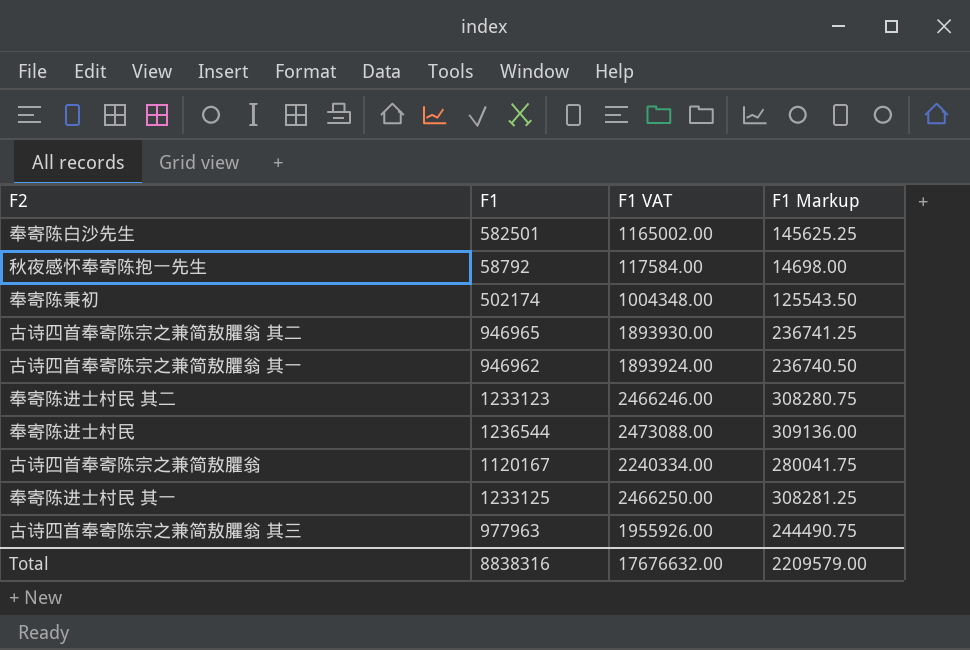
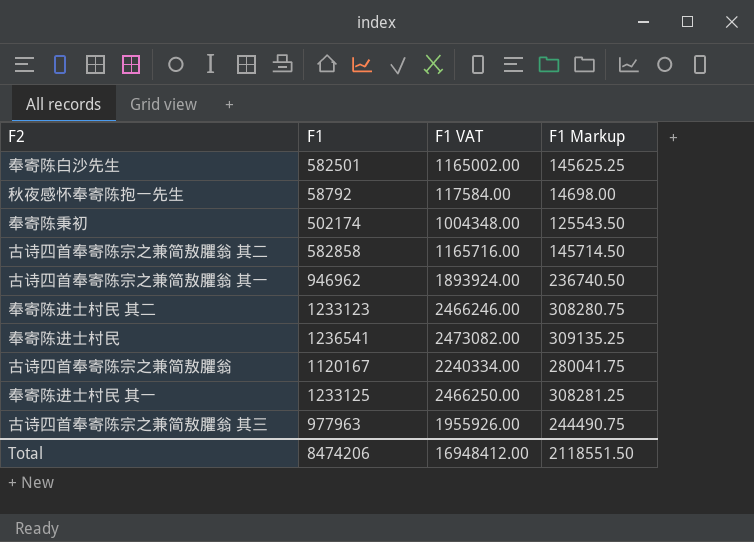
古诗四首奉寄陈宗之兼简敖臞翁 其二 | F1: 946965 -> 582858
古诗四首奉寄陈宗之兼简敖臞翁 其二 | F1 VAT: 1893930.00 -> 1165716.00
古诗四首奉寄陈宗之兼简敖臞翁 其二 | F1 Markup: 236741.25 -> 145714.50
奉寄陈进士村民 | F1: 1236544 -> 1236541
奉寄陈进士村民 | F1 VAT: 2473088.00 -> 2473082.00
奉寄陈进士村民 | F1 Markup: 309136.00 -> 309135.25
Total | F1: 8838316 -> 8474206
Total | F1 VAT: 17676632.00 -> 16948412.00
Total | F1 Markup: 2209579.00 -> 2118551.50

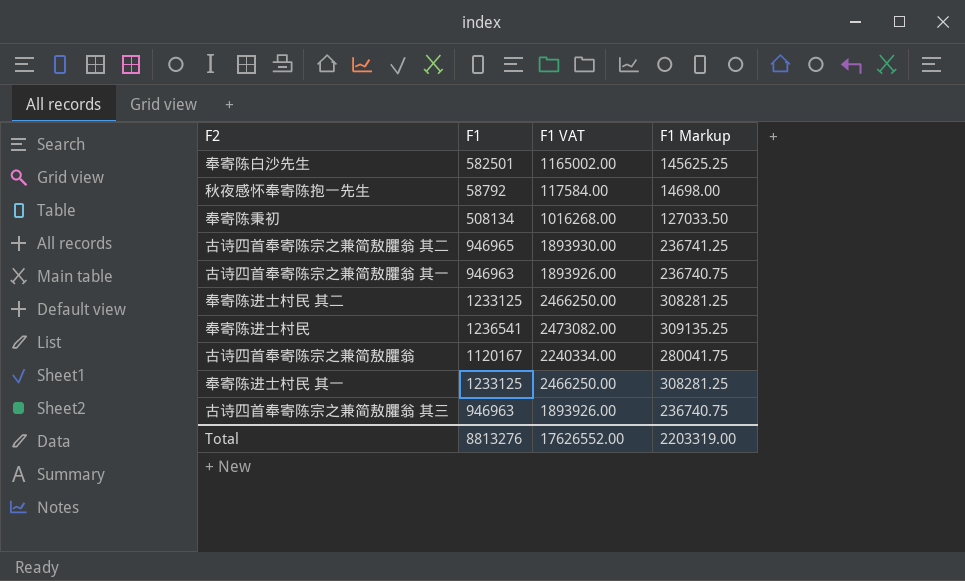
奉寄陈秉初 | F1: 502174 -> 508134
奉寄陈秉初 | F1 VAT: 1004348.00 -> 1016268.00
奉寄陈秉初 | F1 Markup: 125543.50 -> 127033.50
古诗四首奉寄陈宗之兼简敖臞翁 其二 | F1: 582858 -> 946965
古诗四首奉寄陈宗之兼简敖臞翁 其二 | F1 VAT: 1165716.00 -> 1893930.00
古诗四首奉寄陈宗之兼简敖臞翁 其二 | F1 Markup: 145714.50 -> 236741.25
古诗四首奉寄陈宗之兼简敖臞翁 其一 | F1: 946962 -> 946963
古诗四首奉寄陈宗之兼简敖臞翁 其一 | F1 VAT: 1893924.00 -> 1893926.00
古诗四首奉寄陈宗之兼简敖臞翁 其一 | F1 Markup: 236740.50 -> 236740.75
奉寄陈进士村民 其二 | F1: 1233123 -> 1233125
奉寄陈进士村民 其二 | F1 VAT: 2466246.00 -> 2466250.00
奉寄陈进士村民 其二 | F1 Markup: 308280.75 -> 308281.25
古诗四首奉寄陈宗之兼简敖臞翁 其三 | F1: 977963 -> 946963
古诗四首奉寄陈宗之兼简敖臞翁 其三 | F1 VAT: 1955926.00 -> 1893926.00
古诗四首奉寄陈宗之兼简敖臞翁 其三 | F1 Markup: 244490.75 -> 236740.75
Total | F1: 8474206 -> 8813276
Total | F1 VAT: 16948412.00 -> 17626552.00
Total | F1 Markup: 2118551.50 -> 2203319.00

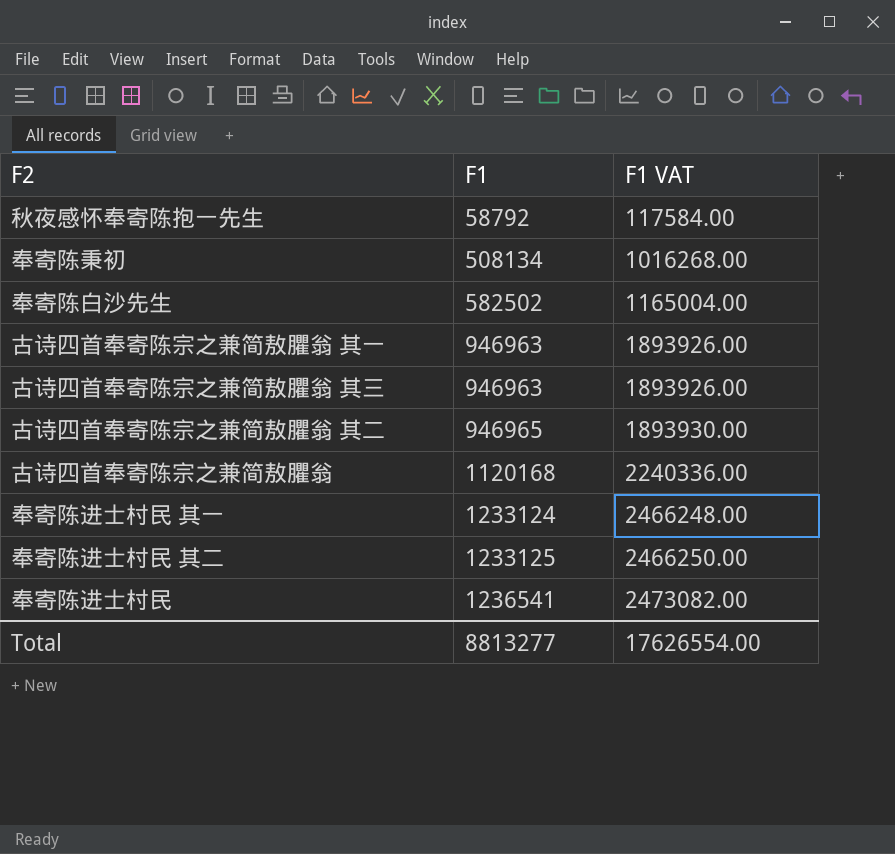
row order: none -> F1 ascending
column F1 Markup | formula: [F1] * 0.25 -> none
奉寄陈白沙先生 | F1: 582501 -> 582502
奉寄陈白沙先生 | F1 VAT: 1165002.00 -> 1165004.00
古诗四首奉寄陈宗之兼简敖臞翁 | F1: 1120167 -> 1120168
古诗四首奉寄陈宗之兼简敖臞翁 | F1 VAT: 2240334.00 -> 2240336.00
奉寄陈进士村民 其一 | F1: 1233125 -> 1233124
奉寄陈进士村民 其一 | F1 VAT: 2466250.00 -> 2466248.00
Total | F1: 8813276 -> 8813277
Total | F1 VAT: 17626552.00 -> 17626554.00

